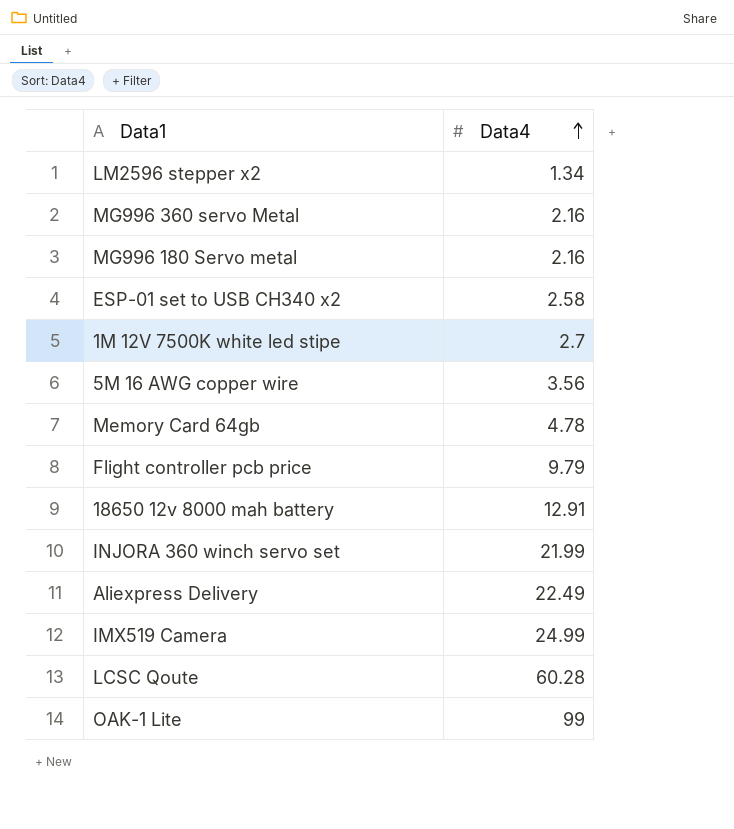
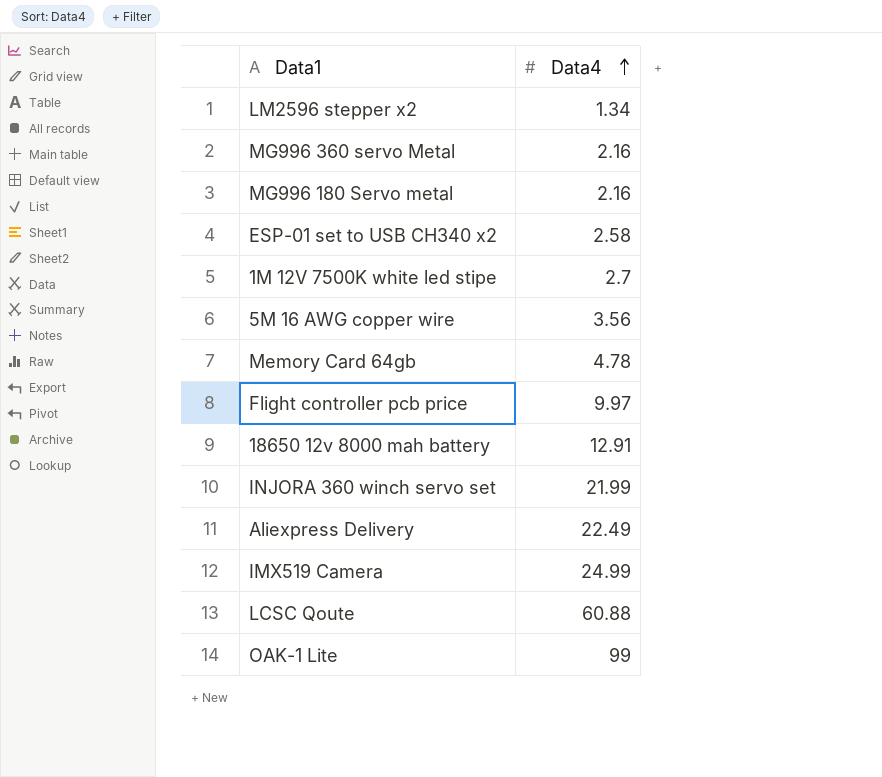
Flight controller pcb price | Data4: 9.79 -> 9.97
LCSC Qoute | Data4: 60.28 -> 60.88

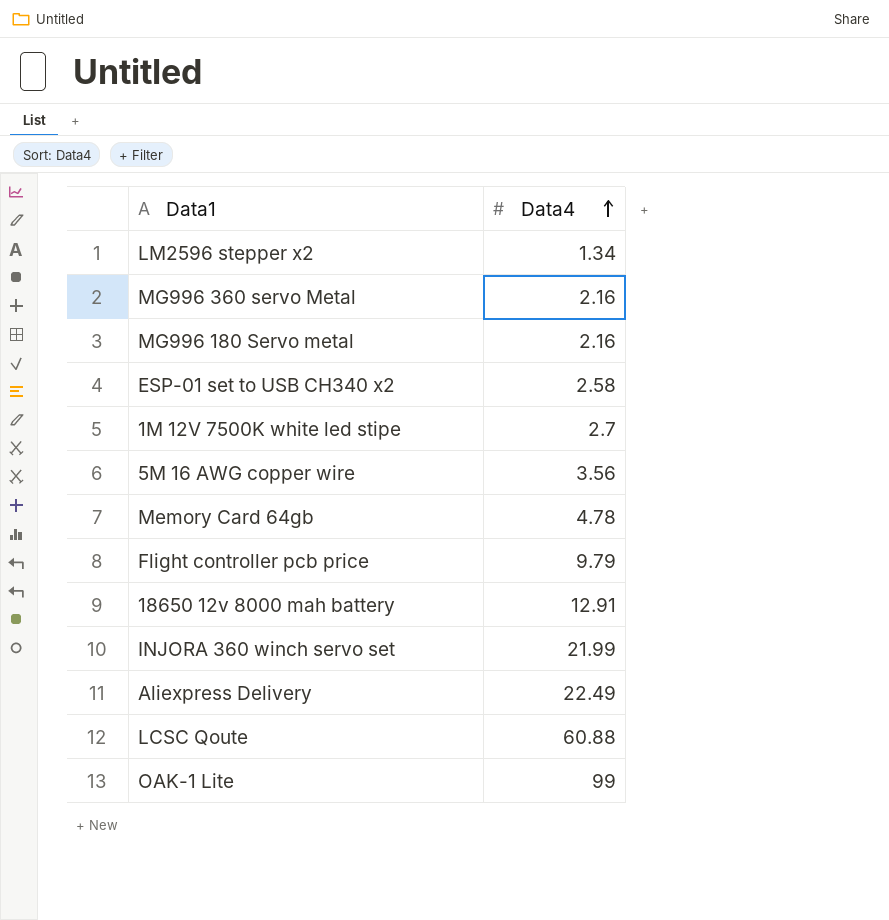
row IMX519 Camera: 24.99 -> none
Flight controller pcb price | Data4: 9.97 -> 9.79

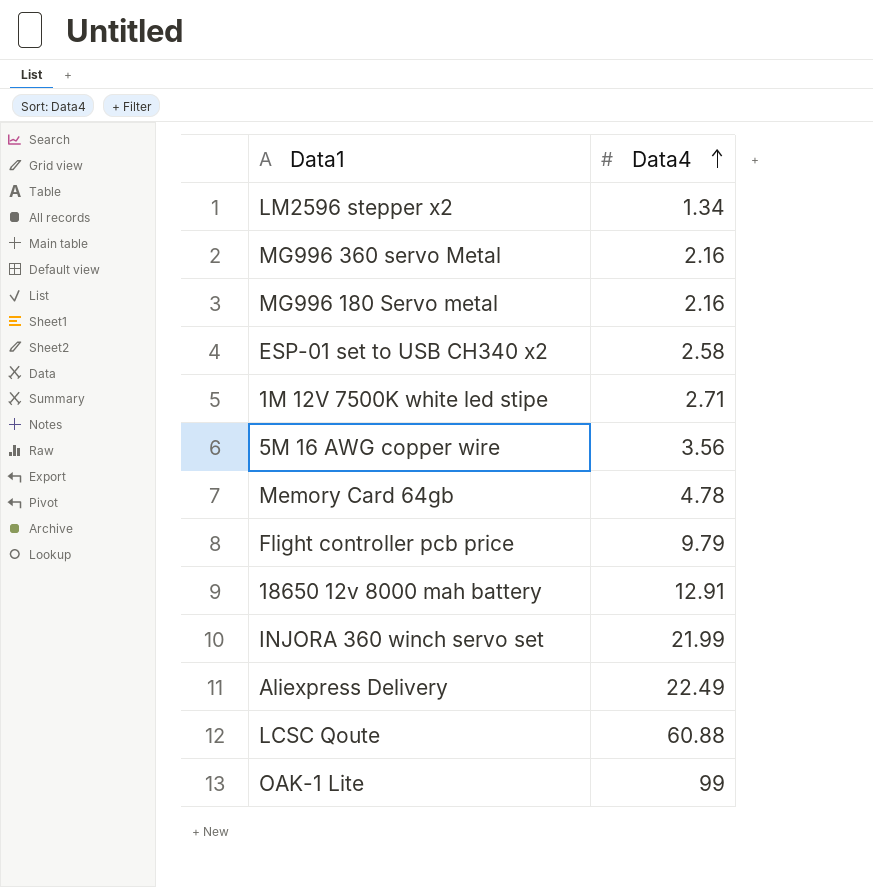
1M 12V 7500K white led stipe | Data4: 2.7 -> 2.71

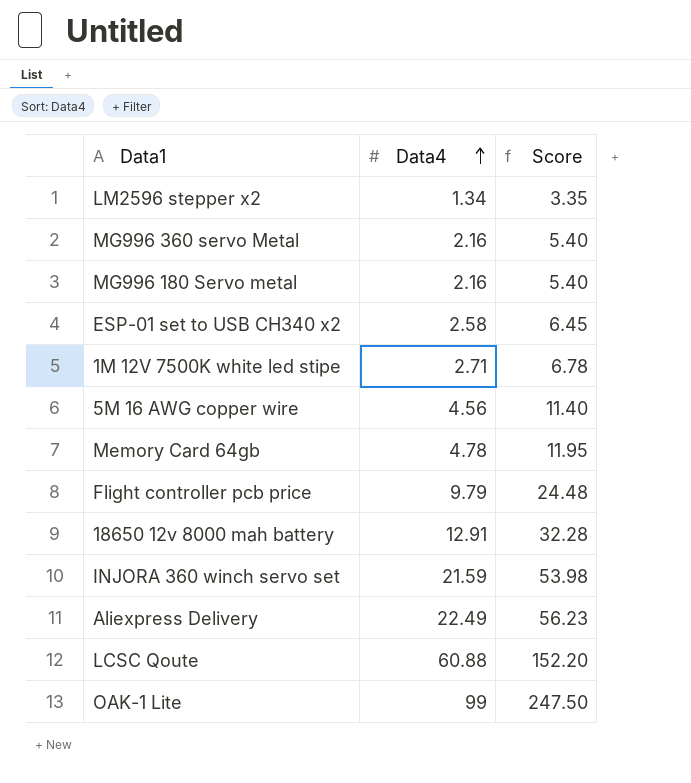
column Score | formula: none -> [Data4] * 2.5
5M 16 AWG copper wire | Data4: 3.56 -> 4.56
INJORA 360 winch servo set | Data4: 21.99 -> 21.59

